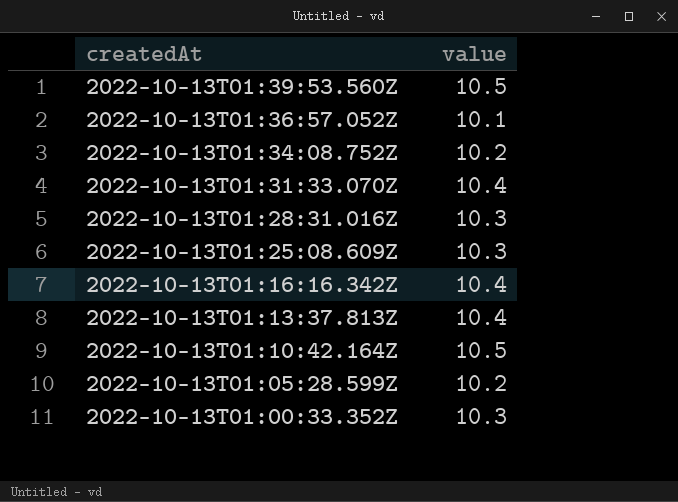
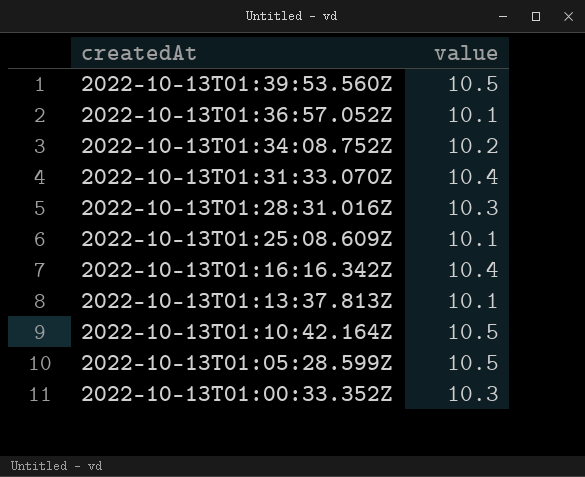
2022-10-13T01:25:08.609Z | value: 10.3 -> 10.1
2022-10-13T01:13:37.813Z | value: 10.4 -> 10.1
2022-10-13T01:05:28.599Z | value: 10.2 -> 10.5

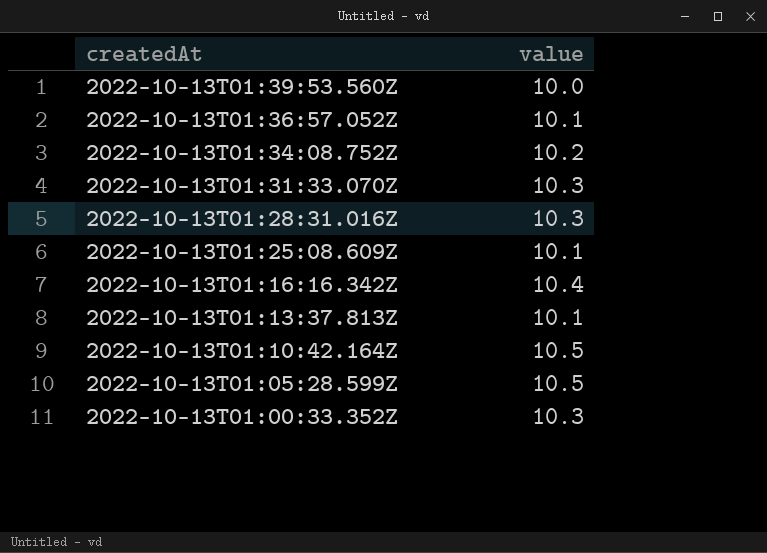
2022-10-13T01:39:53.560Z | value: 10.5 -> 10.0
2022-10-13T01:31:33.070Z | value: 10.4 -> 10.3

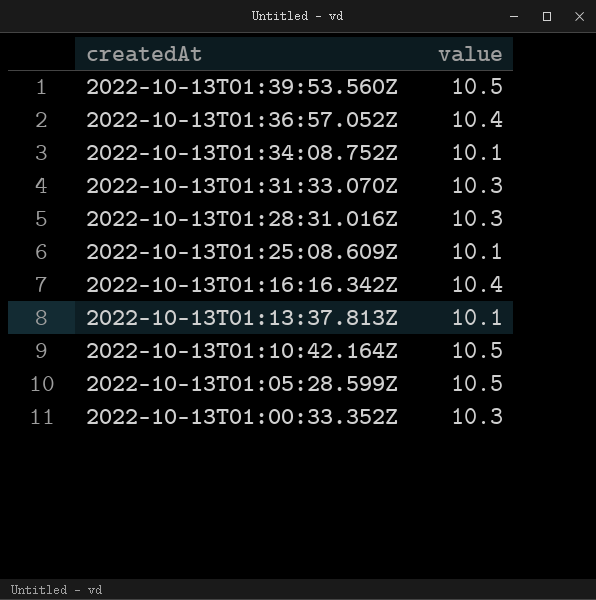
2022-10-13T01:39:53.560Z | value: 10.0 -> 10.5
2022-10-13T01:36:57.052Z | value: 10.1 -> 10.4
2022-10-13T01:34:08.752Z | value: 10.2 -> 10.1

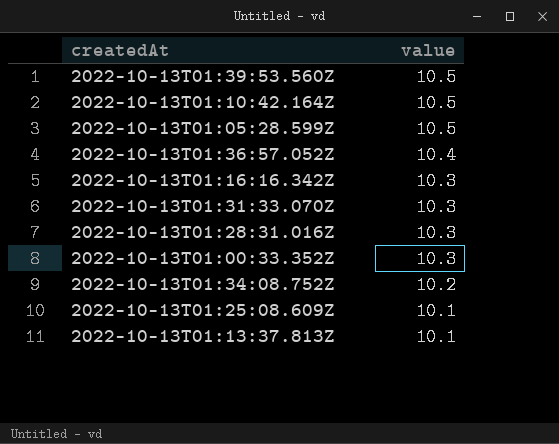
row order: createdAt descending -> value descending
2022-10-13T01:16:16.342Z | value: 10.4 -> 10.3
2022-10-13T01:34:08.752Z | value: 10.1 -> 10.2

